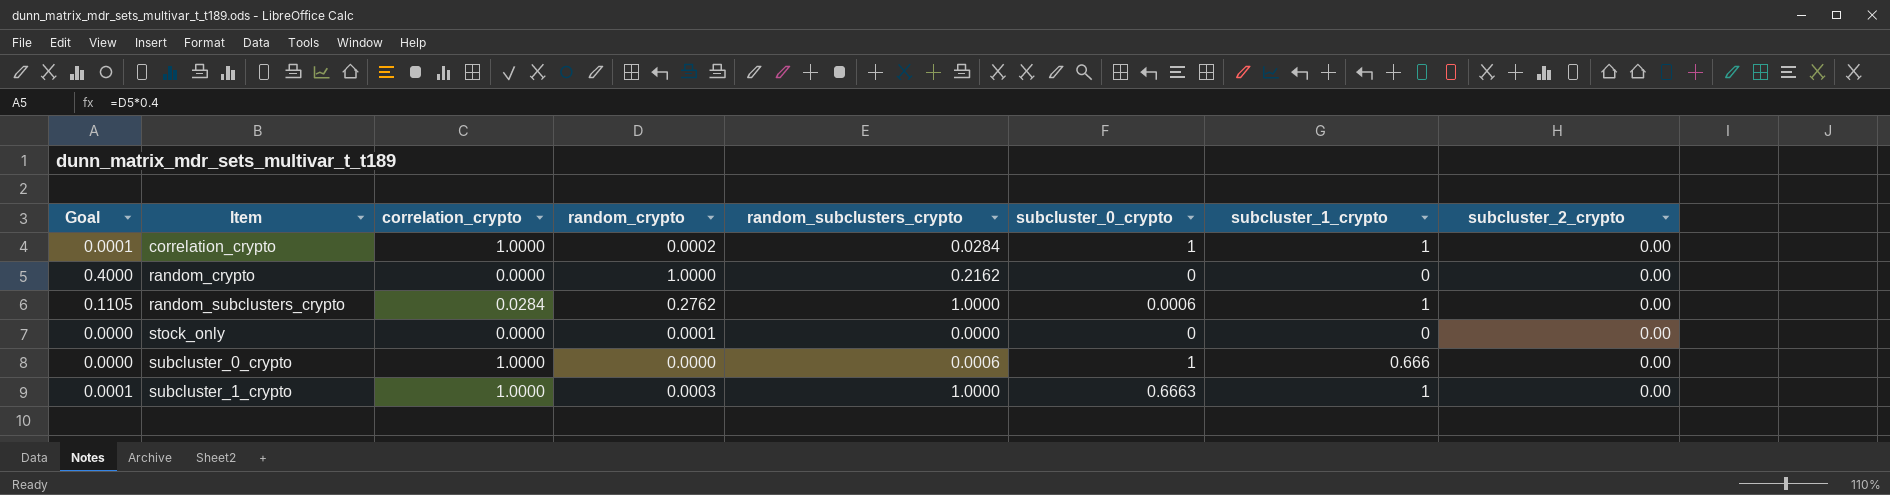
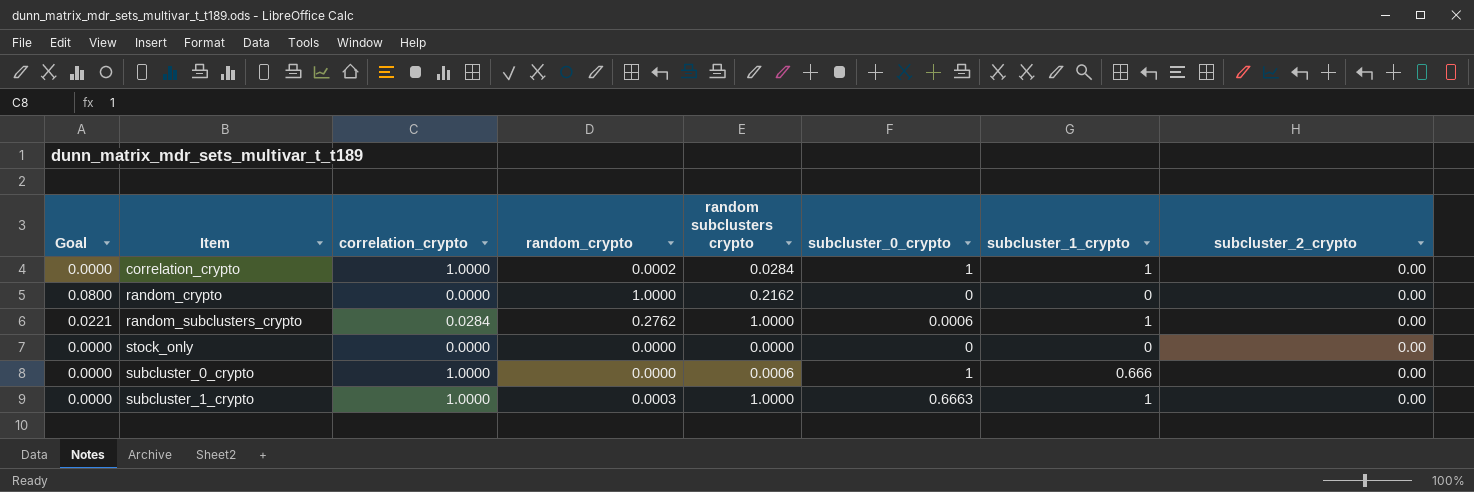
column Goal | formula: [random_crypto] * 0.4 -> [random_crypto] * 0.08
column name: random_subclusters_crypto -> random subclusters crypto
stock_only | random_crypto: 0.0001 -> 0.0000

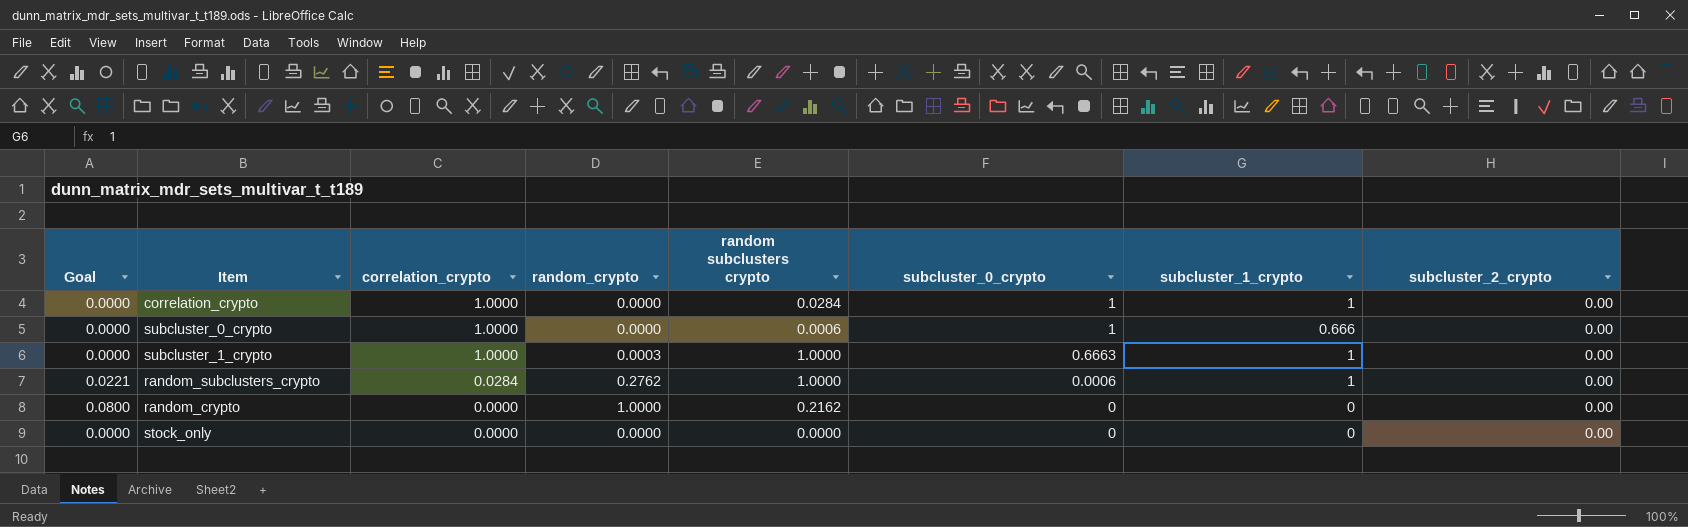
row order: Item ascending -> correlation_crypto descending
correlation_crypto | random_crypto: 0.0002 -> 0.0000

